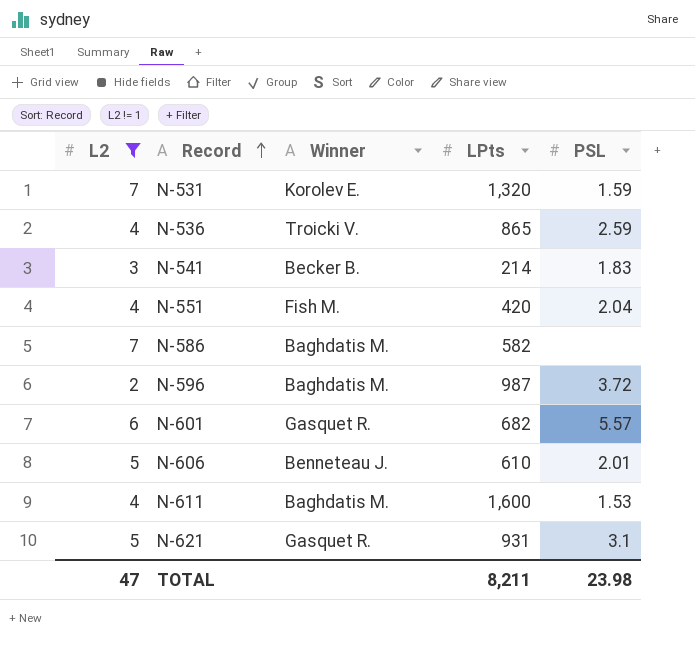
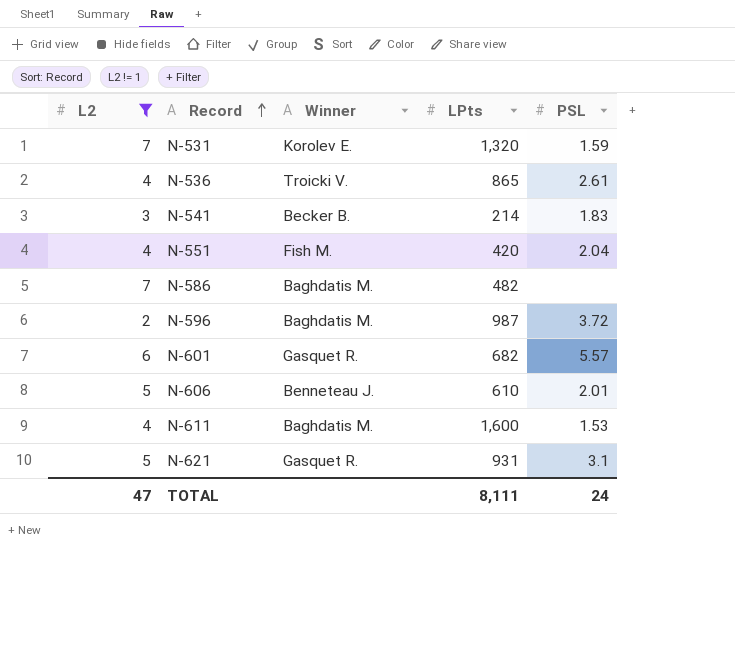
N-536 | PSL: 2.59 -> 2.61
N-586 | LPts: 582 -> 482
TOTAL | LPts: 8,211 -> 8,111
TOTAL | PSL: 23.98 -> 24

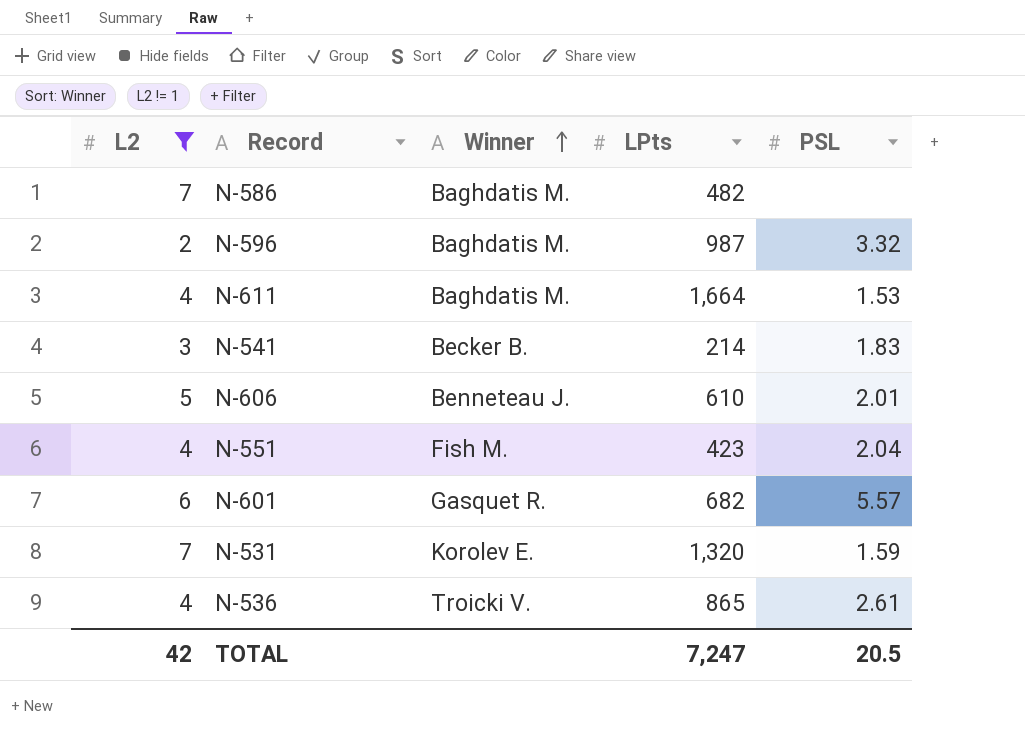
row order: Record ascending -> Winner ascending
row N-621: 5 | Gasquet R. | 931 | 3.1 -> none
N-596 | PSL: 3.72 -> 3.32
N-611 | LPts: 1,600 -> 1,664
N-551 | LPts: 420 -> 423
TOTAL | L2: 47 -> 42
TOTAL | LPts: 8,111 -> 7,247
TOTAL | PSL: 24 -> 20.5

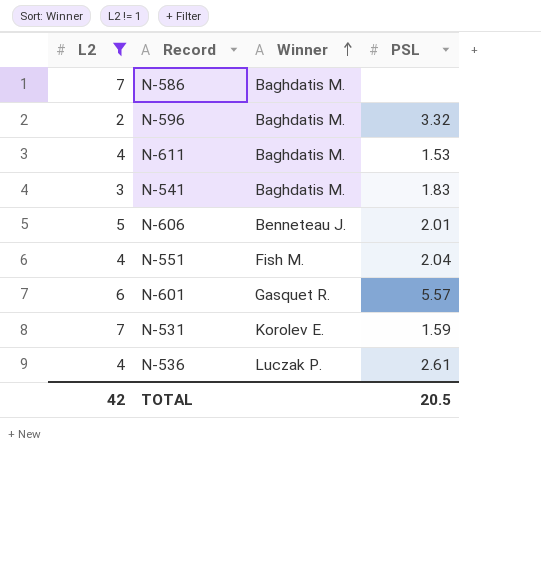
column LPts | position: 4 -> none
N-541 | Winner: Becker B. -> Baghdatis M.
N-536 | Winner: Troicki V. -> Luczak P.

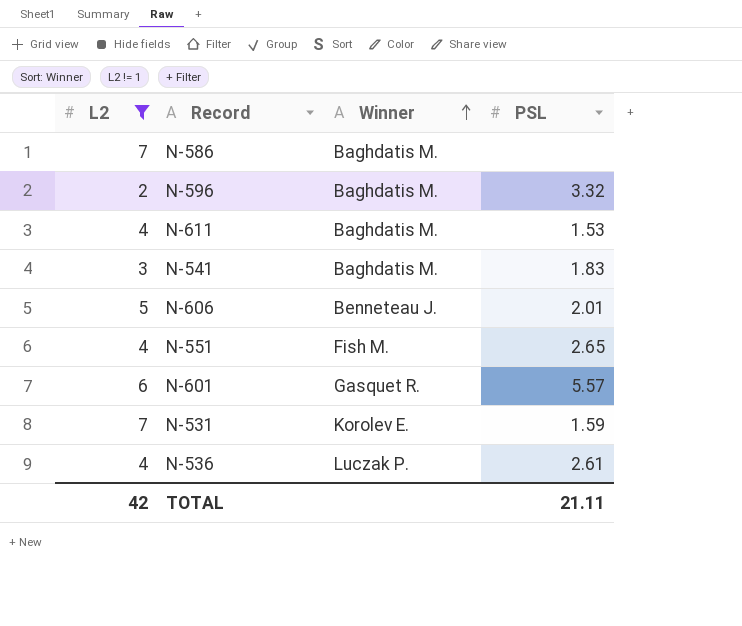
N-551 | PSL: 2.04 -> 2.65
TOTAL | PSL: 20.5 -> 21.11

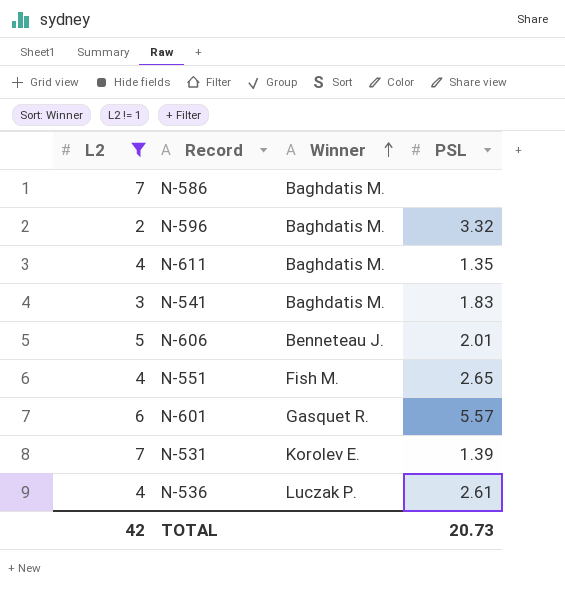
N-611 | PSL: 1.53 -> 1.35
N-531 | PSL: 1.59 -> 1.39
TOTAL | PSL: 21.11 -> 20.73

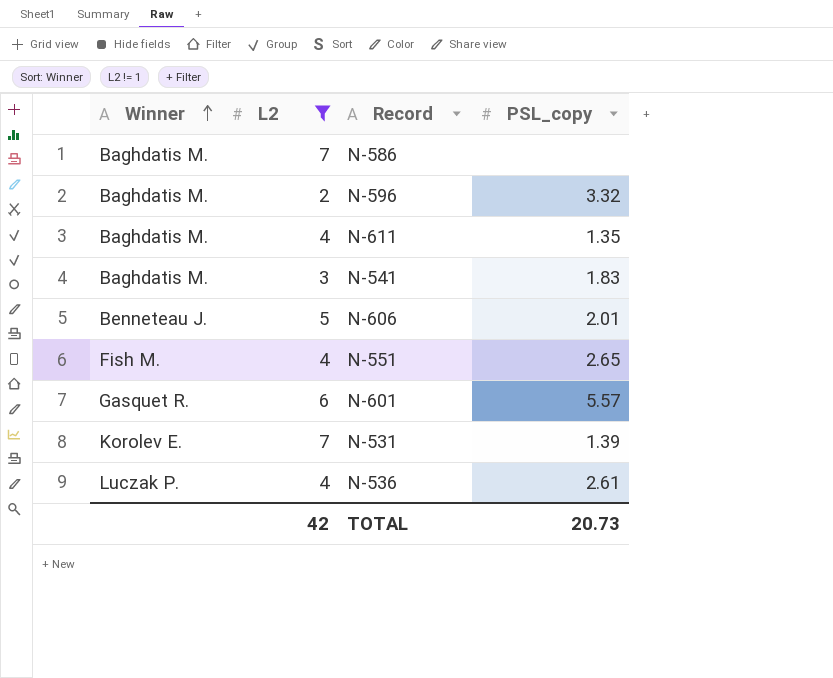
column Winner | position: 3 -> 1
column name: PSL -> PSL_copy

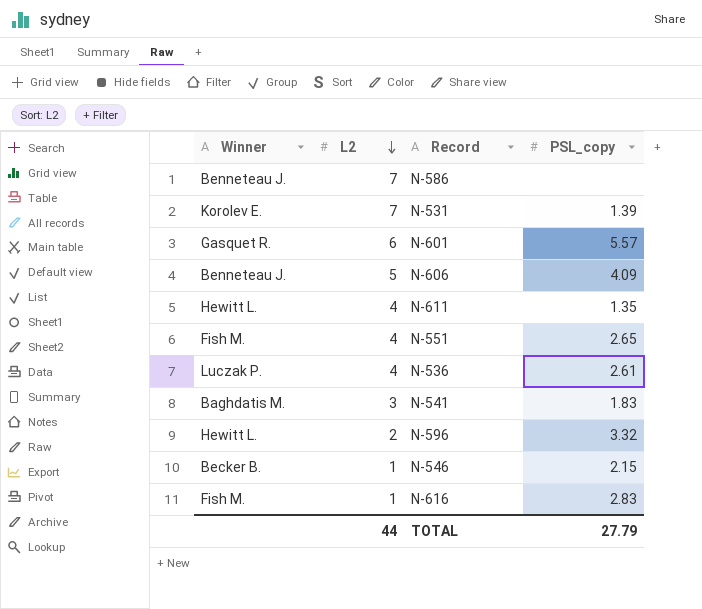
filter: L2 != 1 -> none
row order: Winner ascending -> L2 descending
N-586 | Winner: Baghdatis M. -> Benneteau J.
N-606 | PSL_copy: 2.01 -> 4.09
N-611 | Winner: Baghdatis M. -> Hewitt L.
N-596 | Winner: Baghdatis M. -> Hewitt L.
TOTAL | L2: 42 -> 44
TOTAL | PSL_copy: 20.73 -> 27.79

